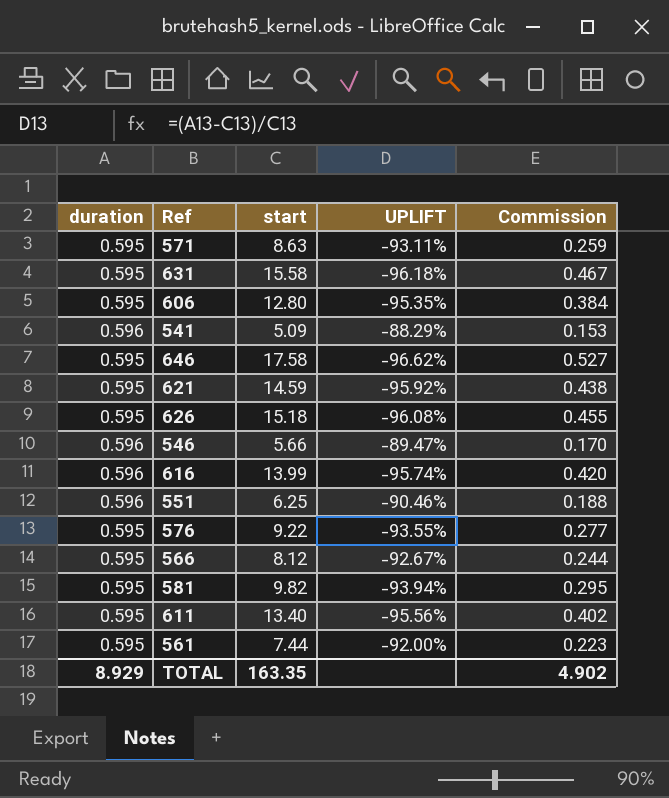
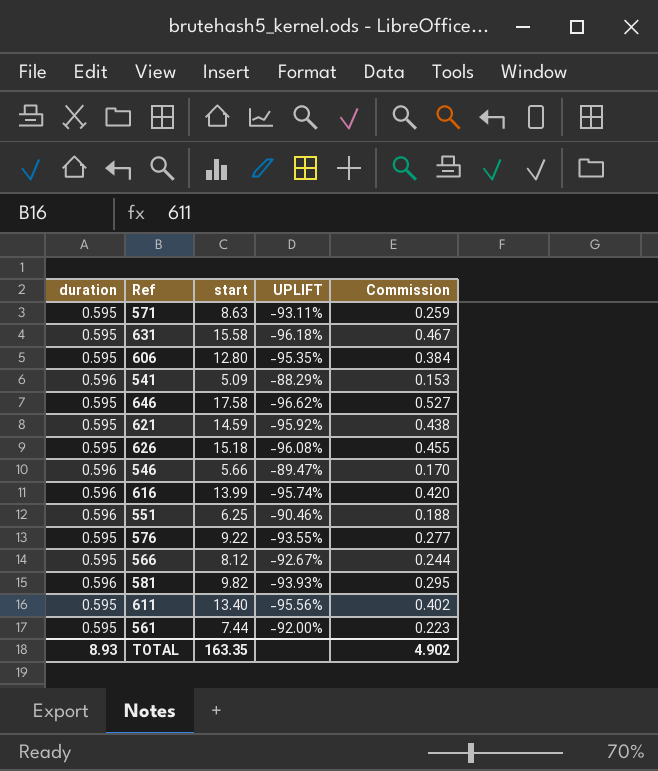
581 | duration: 0.595 -> 0.596
581 | UPLIFT: -93.94% -> -93.93%
TOTAL | duration: 8.929 -> 8.93

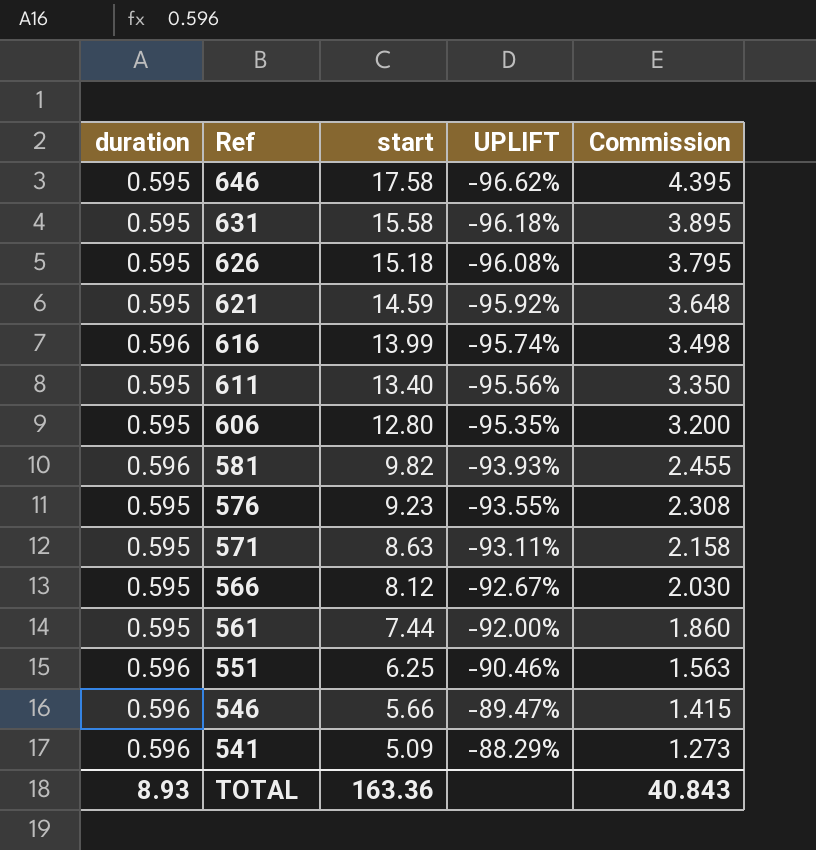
row order: none -> Ref descending
column Commission | formula: [start] * 0.03 -> [start] * 0.25
576 | start: 9.22 -> 9.23
TOTAL | start: 163.35 -> 163.36
TOTAL | Commission: 4.902 -> 40.843

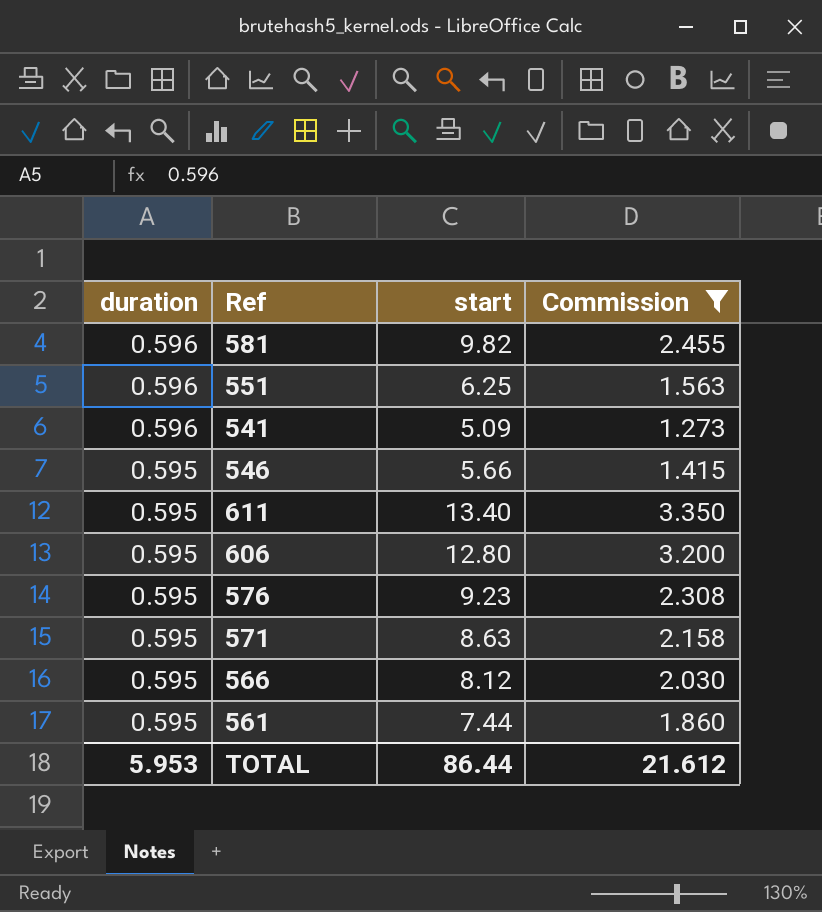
filter: none -> Commission <= 3.350
row order: Ref descending -> duration descending
column UPLIFT | formula: ([duration] - [start]) / [start] -> none
546 | duration: 0.596 -> 0.595
TOTAL | duration: 8.93 -> 5.953
TOTAL | start: 163.36 -> 86.44
TOTAL | Commission: 40.843 -> 21.612

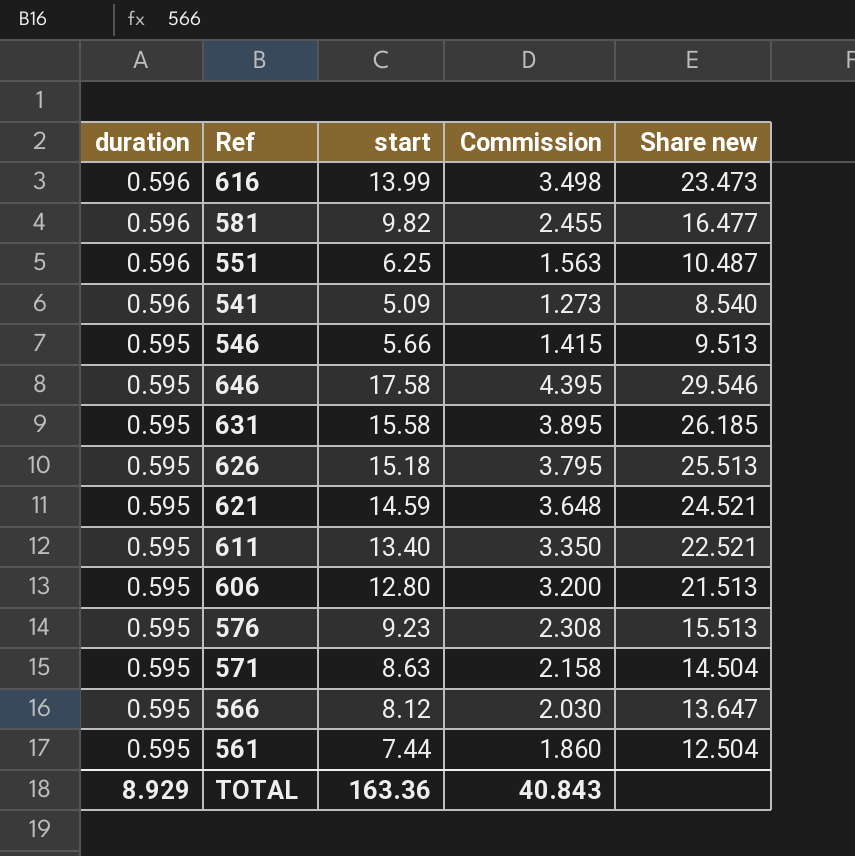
filter: Commission <= 3.350 -> none
column Share new | formula: none -> [start] / [duration]
TOTAL | duration: 5.953 -> 8.929
TOTAL | start: 86.44 -> 163.36
TOTAL | Commission: 21.612 -> 40.843

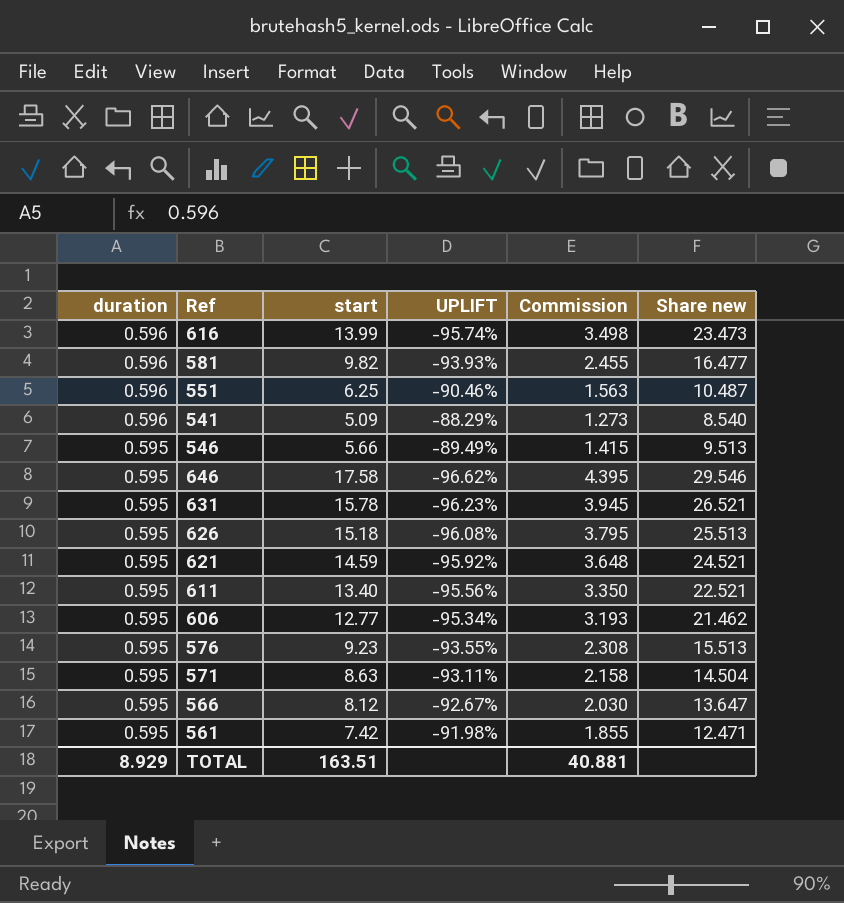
column UPLIFT | formula: none -> ([duration] - [start]) / [start]
631 | start: 15.58 -> 15.78
631 | Commission: 3.895 -> 3.945
631 | Share new: 26.185 -> 26.521
606 | start: 12.80 -> 12.77
606 | Commission: 3.200 -> 3.193
606 | Share new: 21.513 -> 21.462
561 | start: 7.44 -> 7.42
561 | Commission: 1.860 -> 1.855
561 | Share new: 12.504 -> 12.471
TOTAL | start: 163.36 -> 163.51
TOTAL | Commission: 40.843 -> 40.881

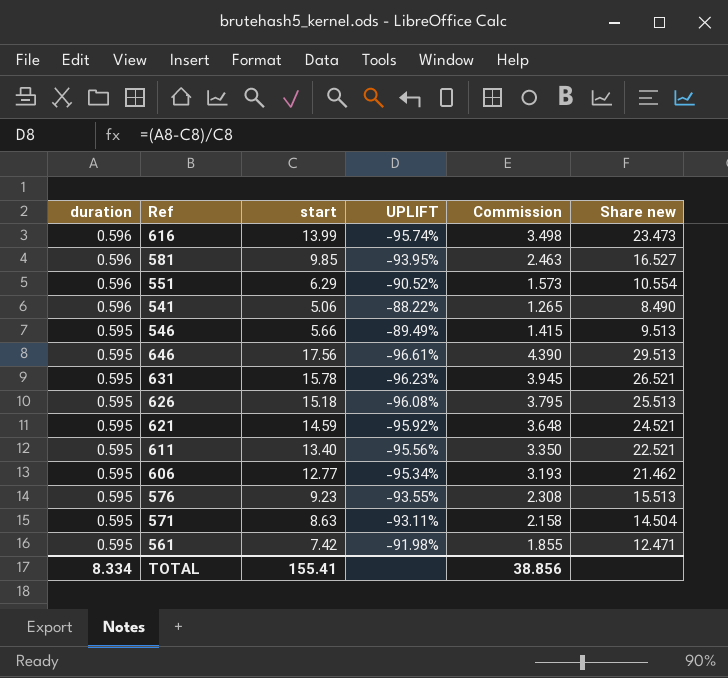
row 566: 0.595 | 8.12 | -92.67% | 2.030 | 13.647 -> none
581 | start: 9.82 -> 9.85
581 | UPLIFT: -93.93% -> -93.95%
581 | Commission: 2.455 -> 2.463
581 | Share new: 16.477 -> 16.527
551 | start: 6.25 -> 6.29
551 | UPLIFT: -90.46% -> -90.52%
551 | Commission: 1.563 -> 1.573
551 | Share new: 10.487 -> 10.554
541 | start: 5.09 -> 5.06
541 | UPLIFT: -88.29% -> -88.22%
541 | Commission: 1.273 -> 1.265
541 | Share new: 8.540 -> 8.490
646 | start: 17.58 -> 17.56
646 | UPLIFT: -96.62% -> -96.61%
646 | Commission: 4.395 -> 4.390
646 | Share new: 29.546 -> 29.513
TOTAL | duration: 8.929 -> 8.334
TOTAL | start: 163.51 -> 155.41
TOTAL | Commission: 40.881 -> 38.856

